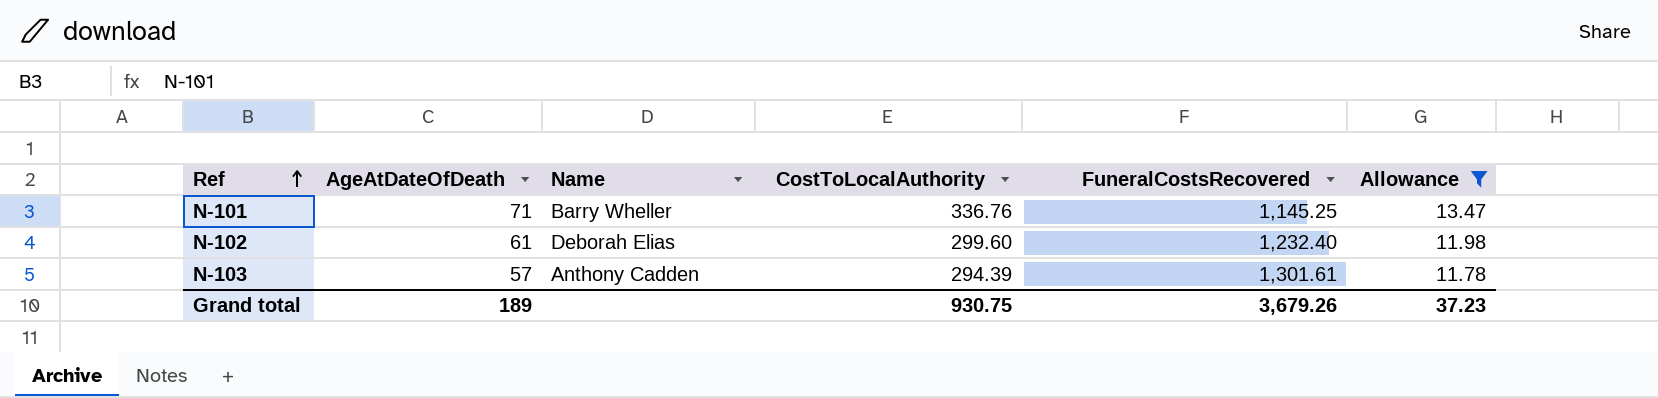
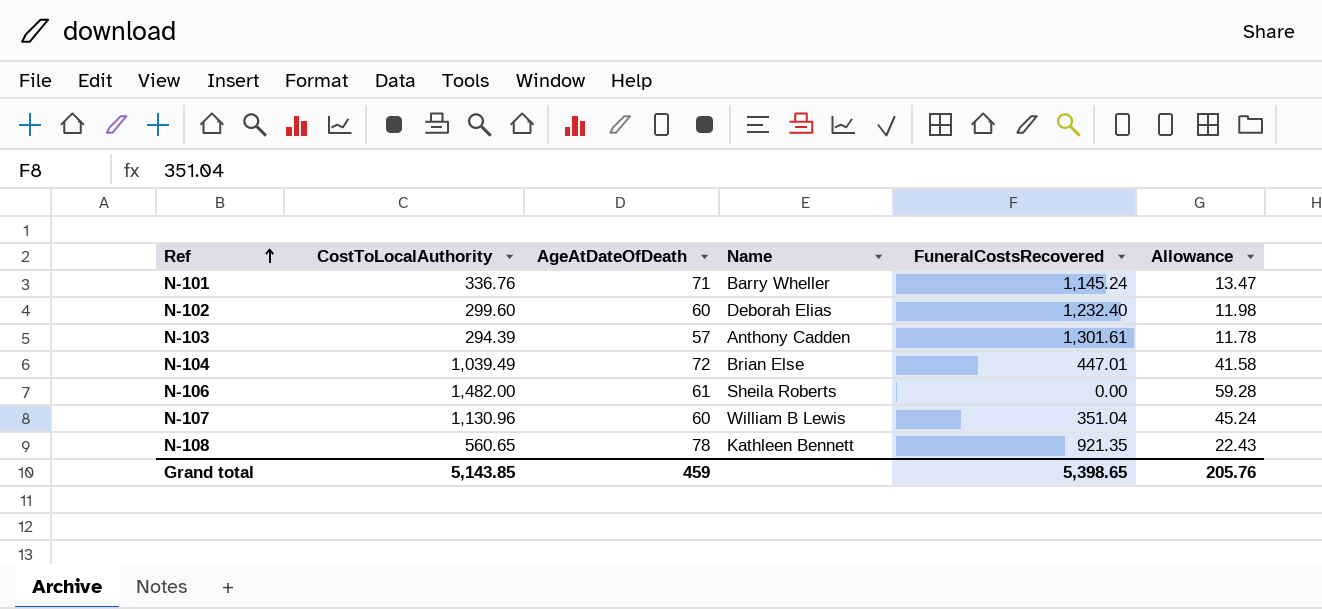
filter: Allowance <= 13.47 -> none
column CostToLocalAuthority | position: 4 -> 2
N-101 | FuneralCostsRecovered: 1,145.25 -> 1,145.24
N-102 | AgeAtDateOfDeath: 61 -> 60
Grand total | CostToLocalAuthority: 930.75 -> 5,143.85
Grand total | AgeAtDateOfDeath: 189 -> 459
Grand total | FuneralCostsRecovered: 3,679.26 -> 5,398.65
Grand total | Allowance: 37.23 -> 205.76

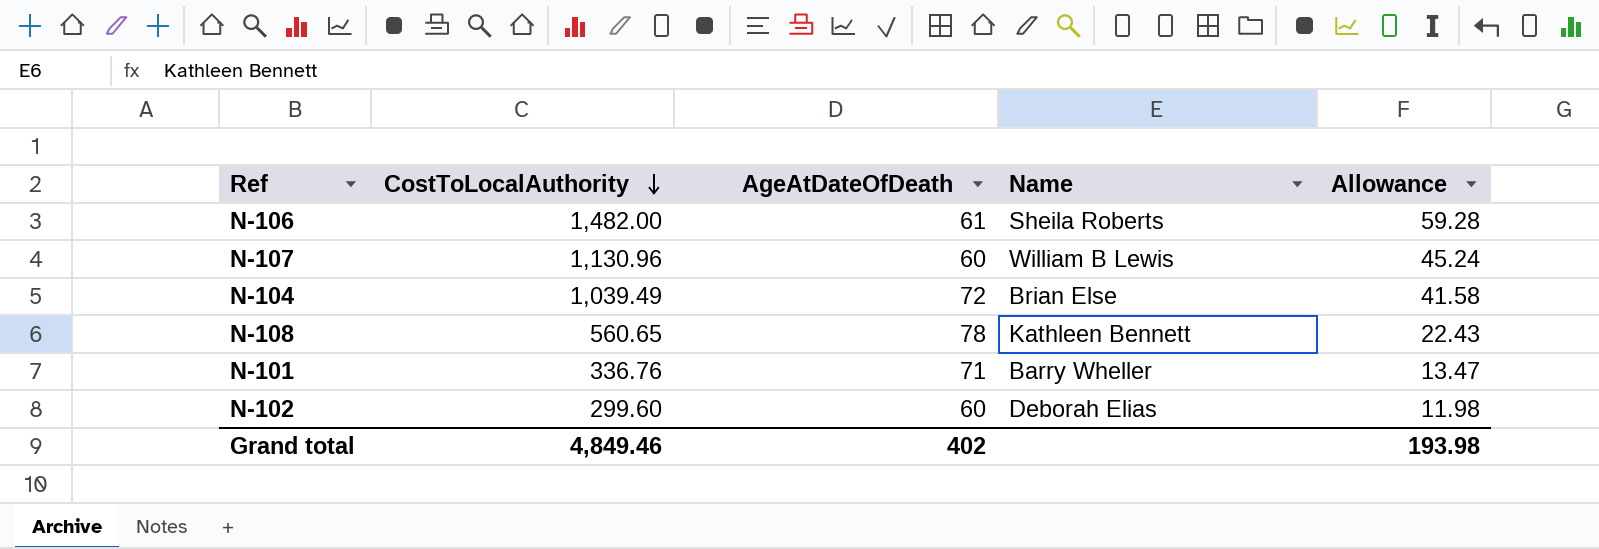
row order: Ref ascending -> CostToLocalAuthority descending
column FuneralCostsRecovered | position: 5 -> none
row N-103: 294.39 | 57 | Anthony Cadden | 1,301.61 | 11.78 -> none
Grand total | CostToLocalAuthority: 5,143.85 -> 4,849.46
Grand total | AgeAtDateOfDeath: 459 -> 402
Grand total | Allowance: 205.76 -> 193.98

